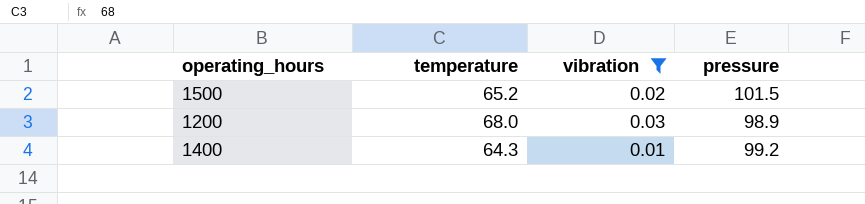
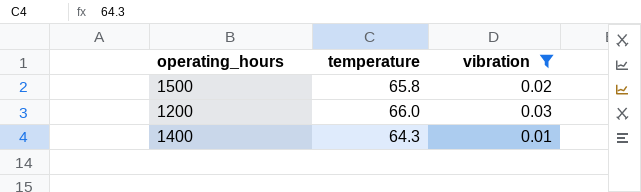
column pressure | position: 4 -> none
1500 | temperature: 65.2 -> 65.8
1200 | temperature: 68.0 -> 66.0

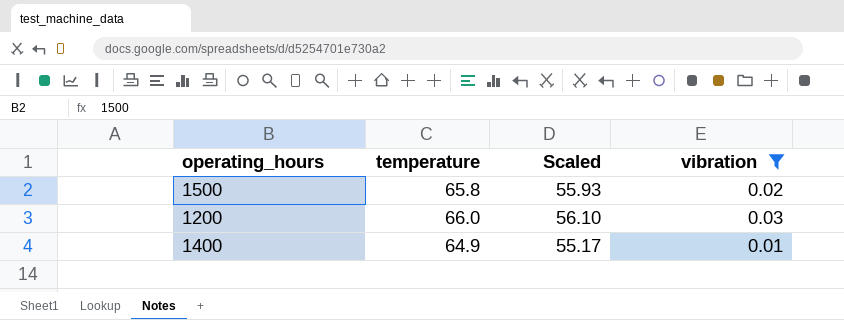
column Scaled | formula: none -> [temperature] * 0.85
1400 | temperature: 64.3 -> 64.9

